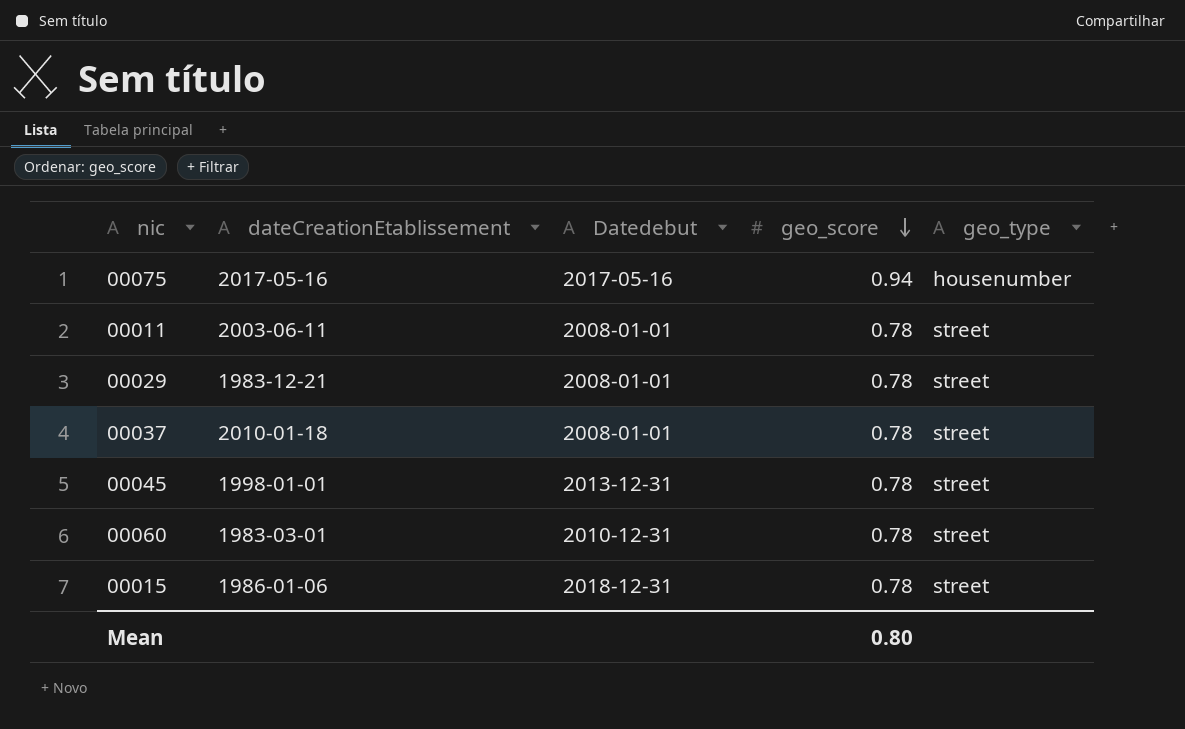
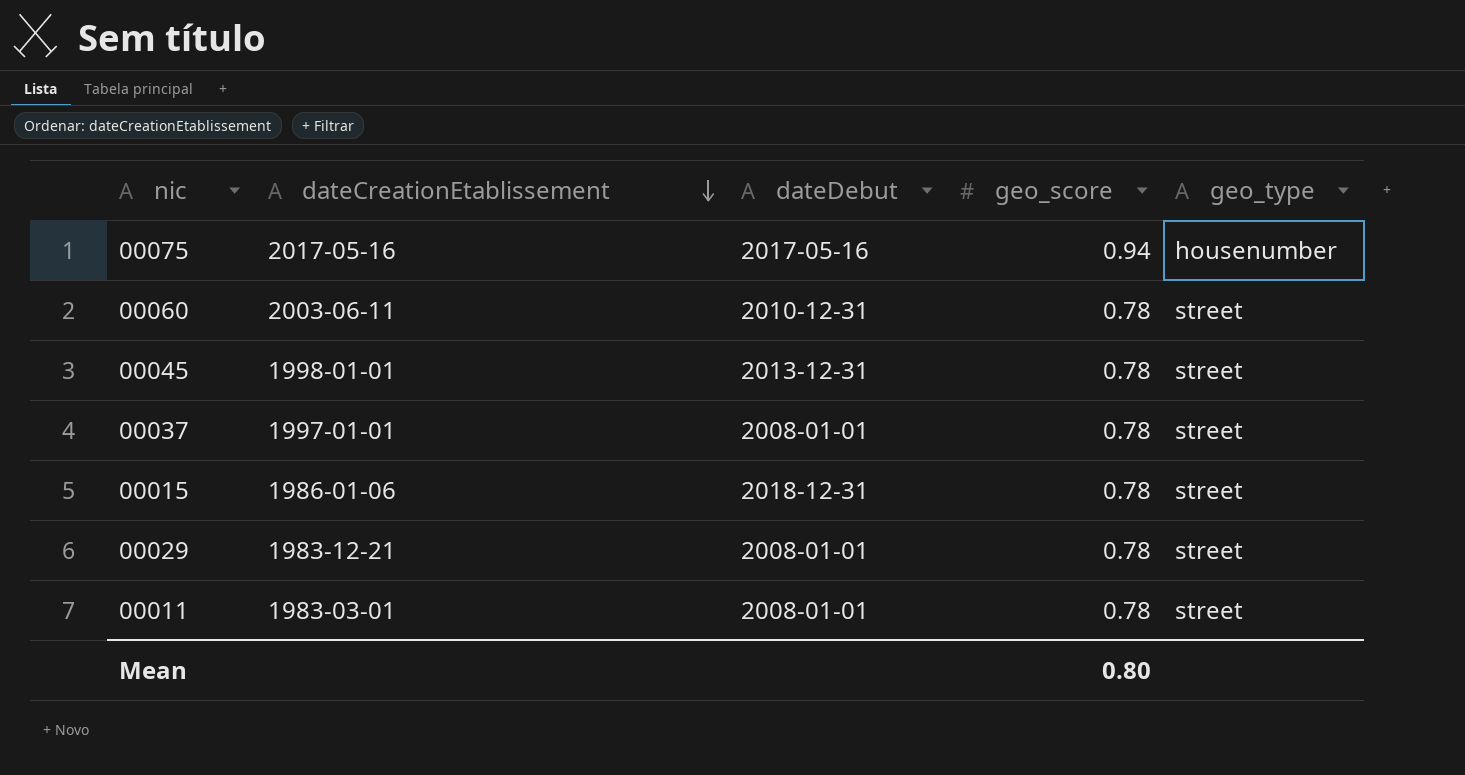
row order: geo_score descending -> dateCreationEtablissement descending
column name: Datedebut -> dateDebut
00060 | dateCreationEtablissement: 1983-03-01 -> 2003-06-11
00037 | dateCreationEtablissement: 2010-01-18 -> 1997-01-01
00011 | dateCreationEtablissement: 2003-06-11 -> 1983-03-01

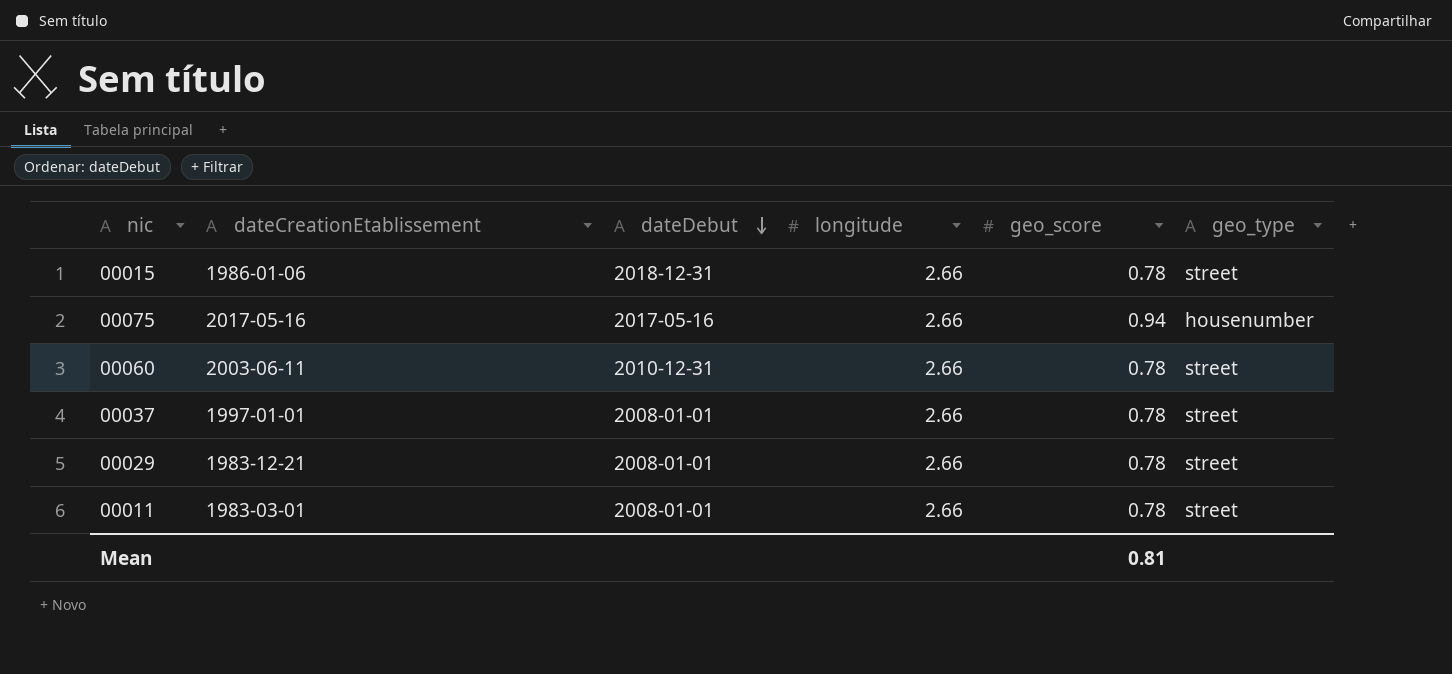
row order: dateCreationEtablissement descending -> dateDebut descending
column longitude | position: none -> 4
row 00045: 1998-01-01 | 2013-12-31 | 0.78 | street -> none
Mean | geo_score: 0.80 -> 0.81

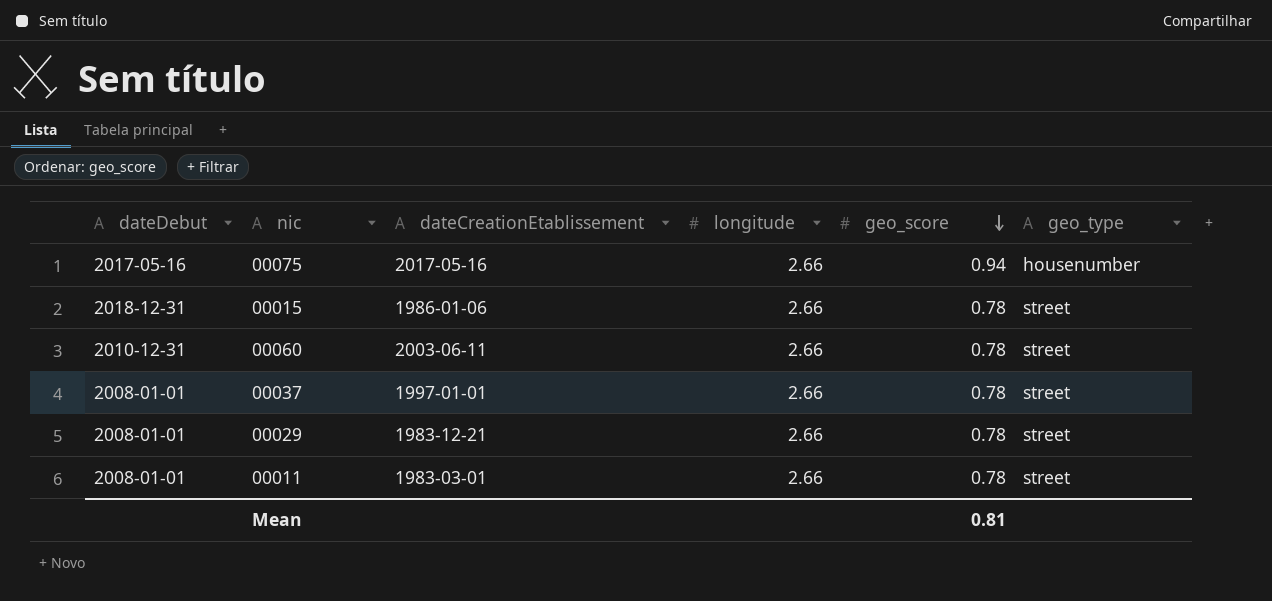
row order: dateDebut descending -> geo_score descending
column dateDebut | position: 3 -> 1

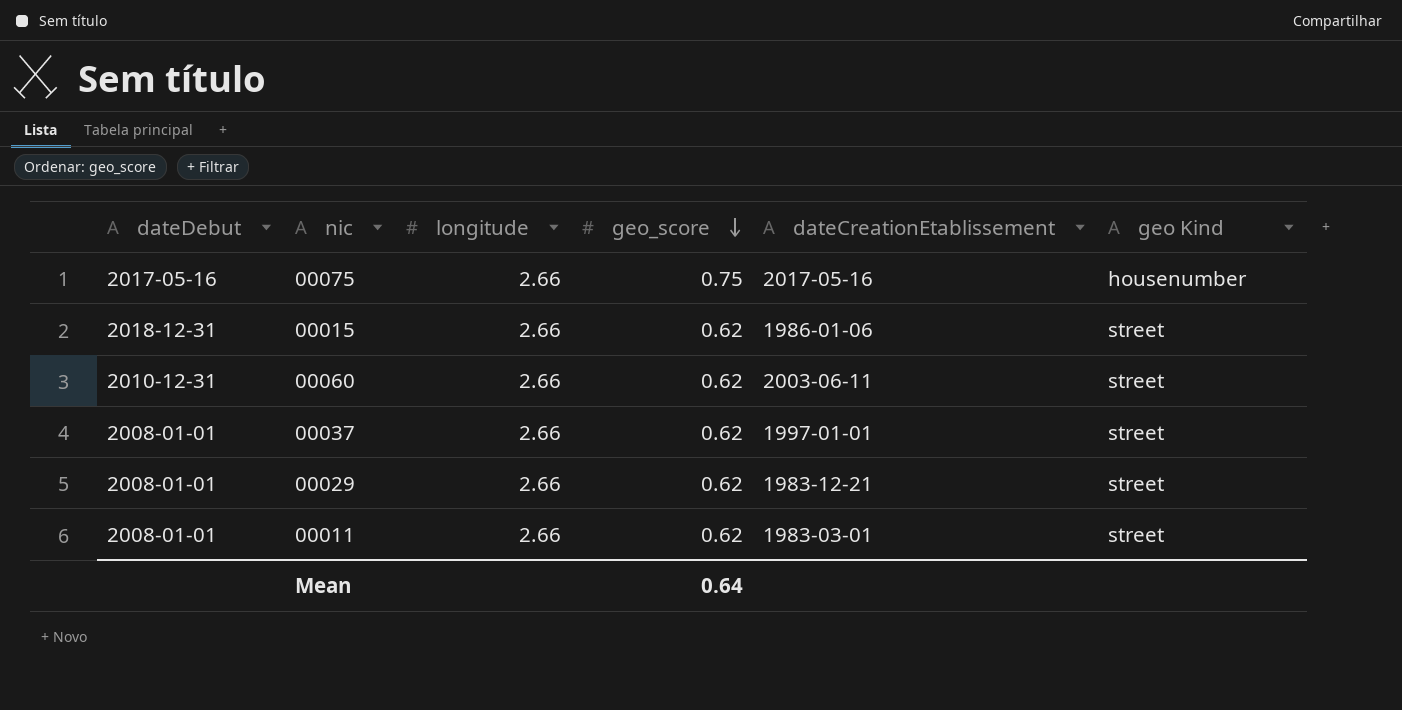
column dateCreationEtablissement | position: 3 -> 5
column name: geo_type -> geo Kind
00075 | geo_score: 0.94 -> 0.75
00015 | geo_score: 0.78 -> 0.62
00060 | geo_score: 0.78 -> 0.62
00037 | geo_score: 0.78 -> 0.62
00029 | geo_score: 0.78 -> 0.62
00011 | geo_score: 0.78 -> 0.62
Mean | geo_score: 0.81 -> 0.64

